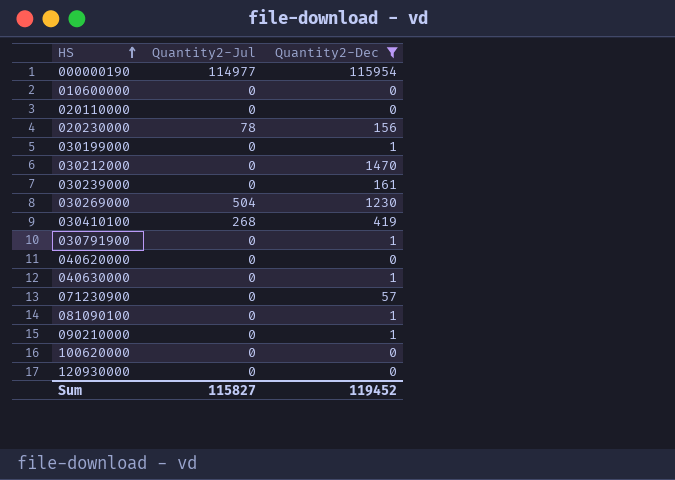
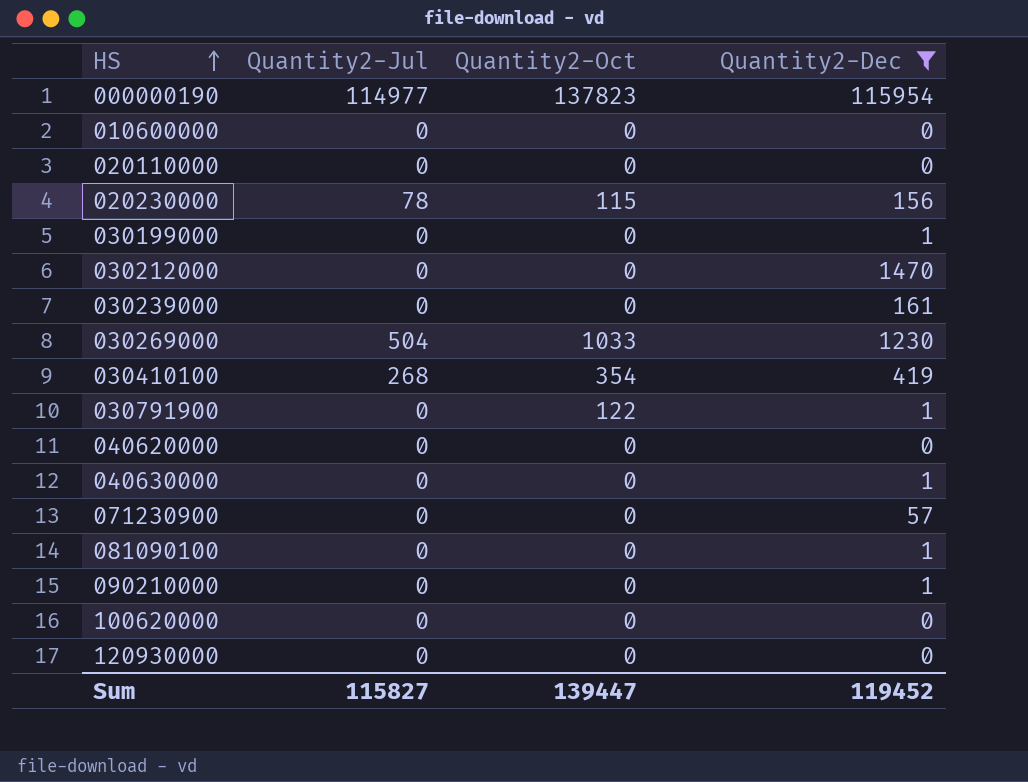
column Quantity2-Oct | position: none -> 3

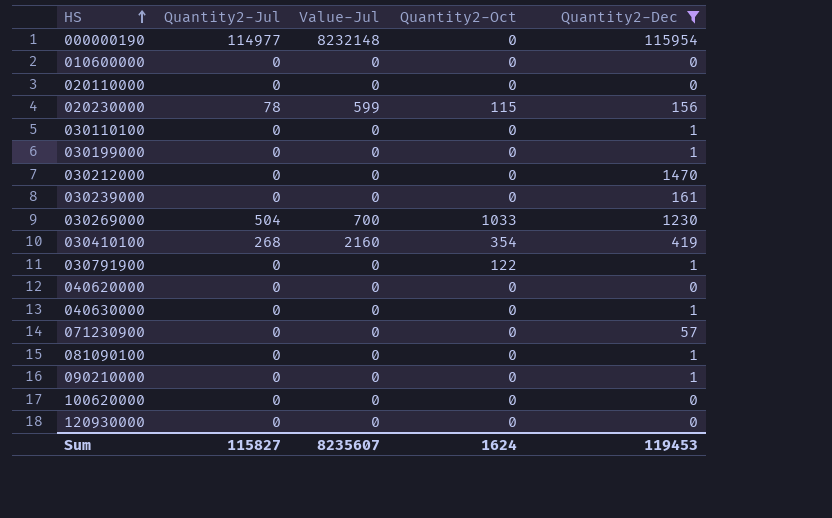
column Value-Jul | position: none -> 3
000000190 | Quantity2-Oct: 137823 -> 0
row 030110100: none -> 0 | 0 | 0 | 1
Sum | Quantity2-Oct: 139447 -> 1624
Sum | Quantity2-Dec: 119452 -> 119453

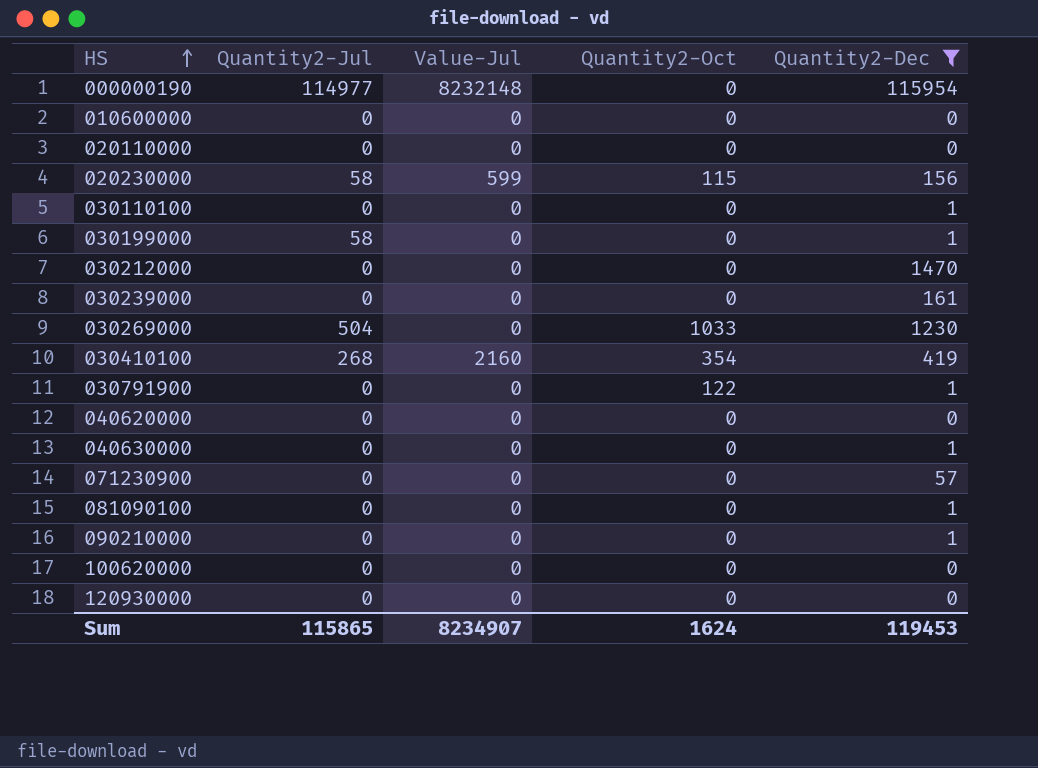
020230000 | Quantity2-Jul: 78 -> 58
030199000 | Quantity2-Jul: 0 -> 58
030269000 | Value-Jul: 700 -> 0
Sum | Quantity2-Jul: 115827 -> 115865
Sum | Value-Jul: 8235607 -> 8234907

